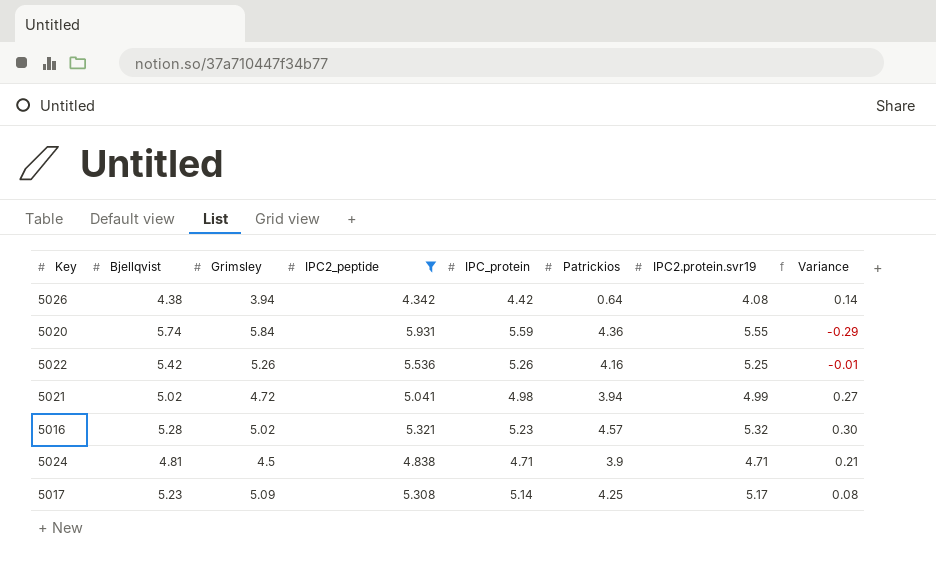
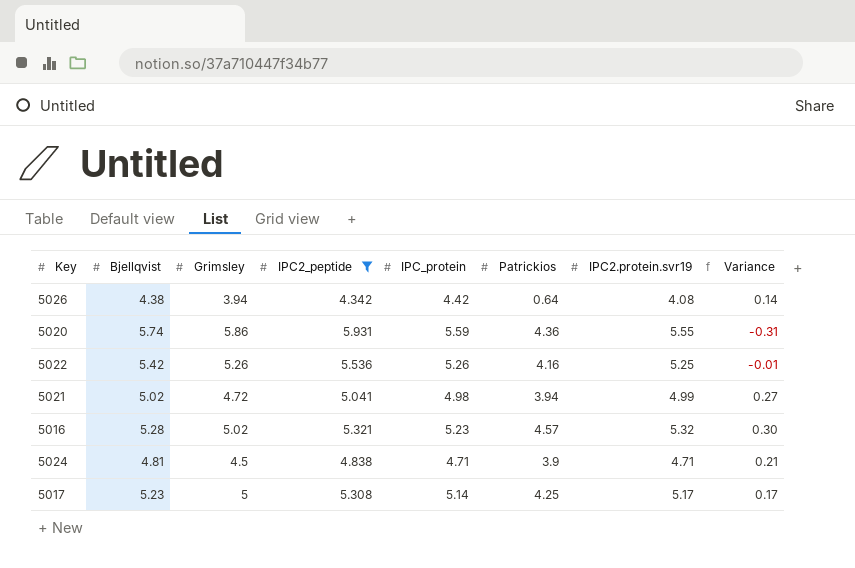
5020 | Grimsley: 5.84 -> 5.86
5020 | Variance: -0.29 -> -0.31
5017 | Grimsley: 5.09 -> 5
5017 | Variance: 0.08 -> 0.17

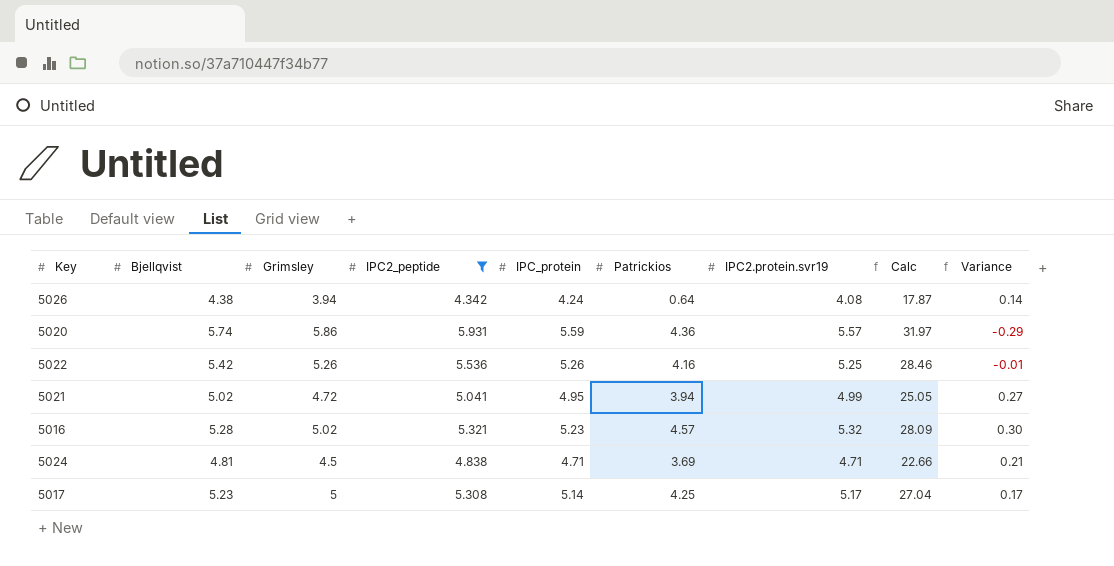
column Calc | formula: none -> [Bjellqvist] * [IPC2.protein.svr19]
5026 | IPC_protein: 4.42 -> 4.24
5020 | IPC2.protein.svr19: 5.55 -> 5.57
5020 | Variance: -0.31 -> -0.29
5021 | IPC_protein: 4.98 -> 4.95
5024 | Patrickios: 3.9 -> 3.69

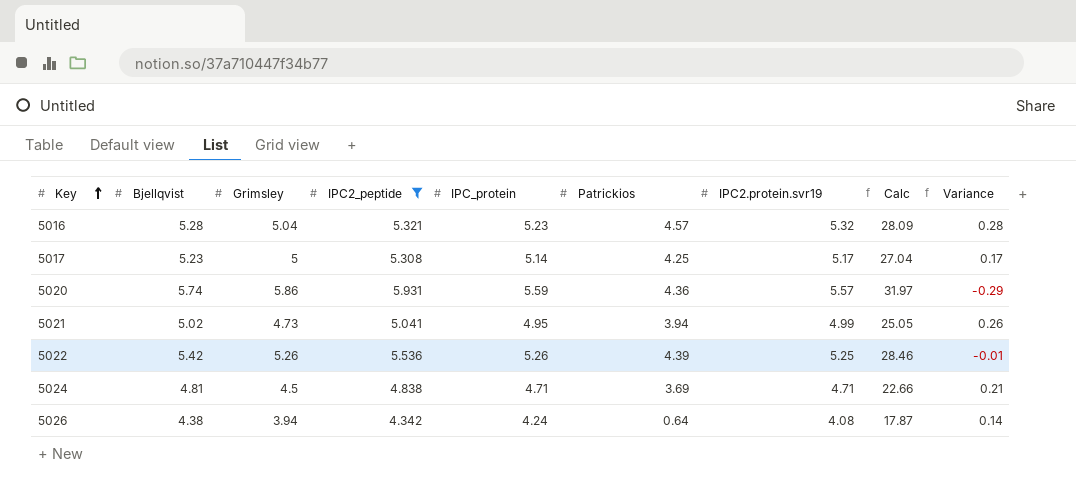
row order: none -> Key ascending
5016 | Grimsley: 5.02 -> 5.04
5016 | Variance: 0.30 -> 0.28
5021 | Grimsley: 4.72 -> 4.73
5021 | Variance: 0.27 -> 0.26
5022 | Patrickios: 4.16 -> 4.39

